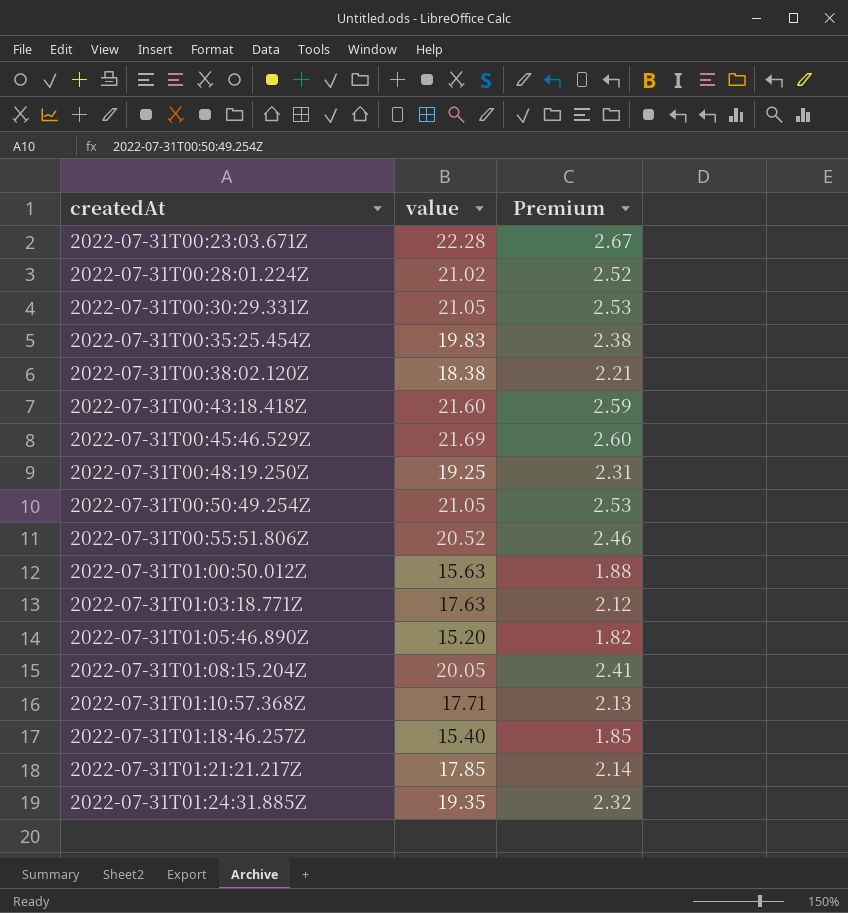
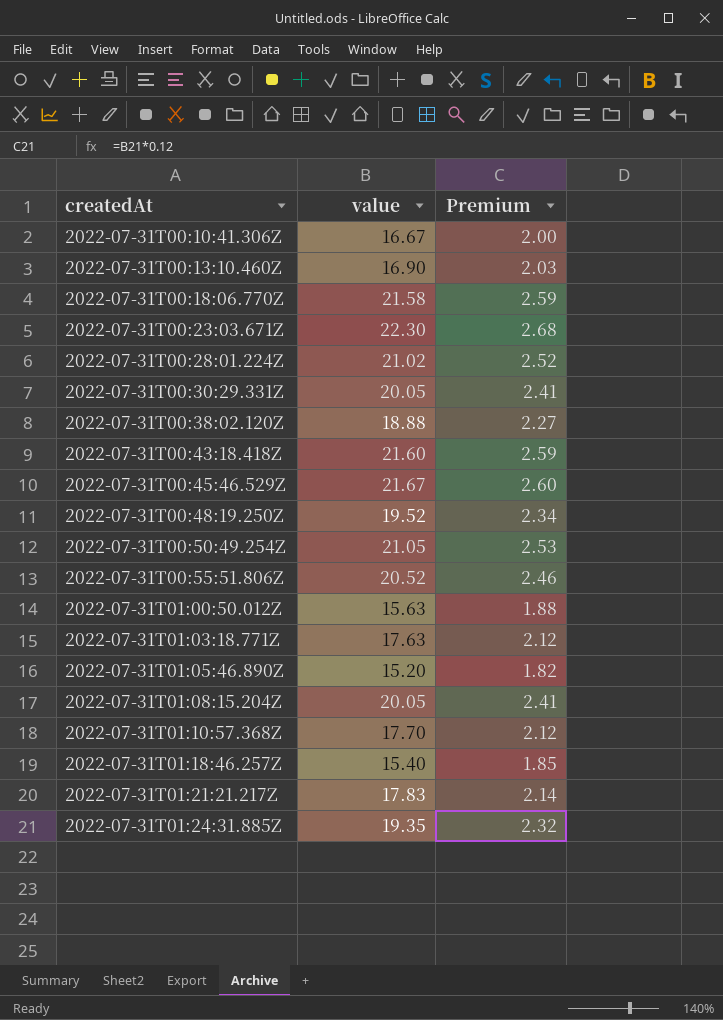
row 2022-07-31T00:35:25.454Z: 19.83 | 2.38 -> none
row 2022-07-31T00:10:41.306Z: none -> 16.67 | 2.00
row 2022-07-31T00:13:10.460Z: none -> 16.90 | 2.03
row 2022-07-31T00:18:06.770Z: none -> 21.58 | 2.59
2022-07-31T00:23:03.671Z | value: 22.28 -> 22.30
2022-07-31T00:23:03.671Z | Premium: 2.67 -> 2.68
2022-07-31T00:30:29.331Z | value: 21.05 -> 20.05
2022-07-31T00:30:29.331Z | Premium: 2.53 -> 2.41
2022-07-31T00:38:02.120Z | value: 18.38 -> 18.88
2022-07-31T00:38:02.120Z | Premium: 2.21 -> 2.27
2022-07-31T00:45:46.529Z | value: 21.69 -> 21.67
2022-07-31T00:48:19.250Z | value: 19.25 -> 19.52
2022-07-31T00:48:19.250Z | Premium: 2.31 -> 2.34
2022-07-31T01:10:57.368Z | value: 17.71 -> 17.70
2022-07-31T01:10:57.368Z | Premium: 2.13 -> 2.12
2022-07-31T01:21:21.217Z | value: 17.85 -> 17.83

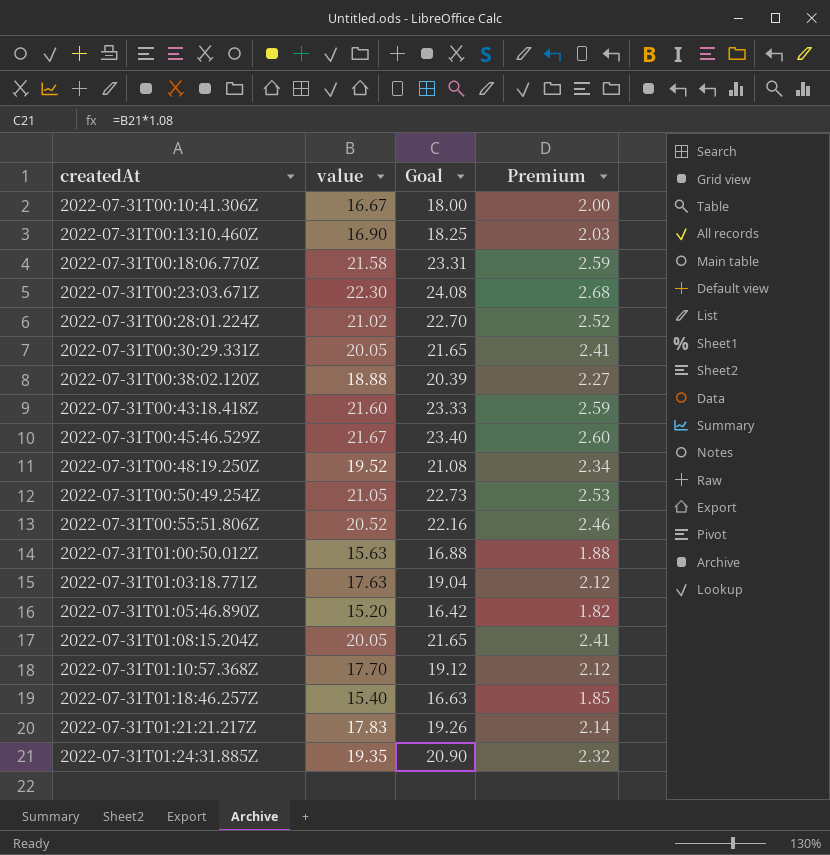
column Goal | formula: none -> [value] * 1.08

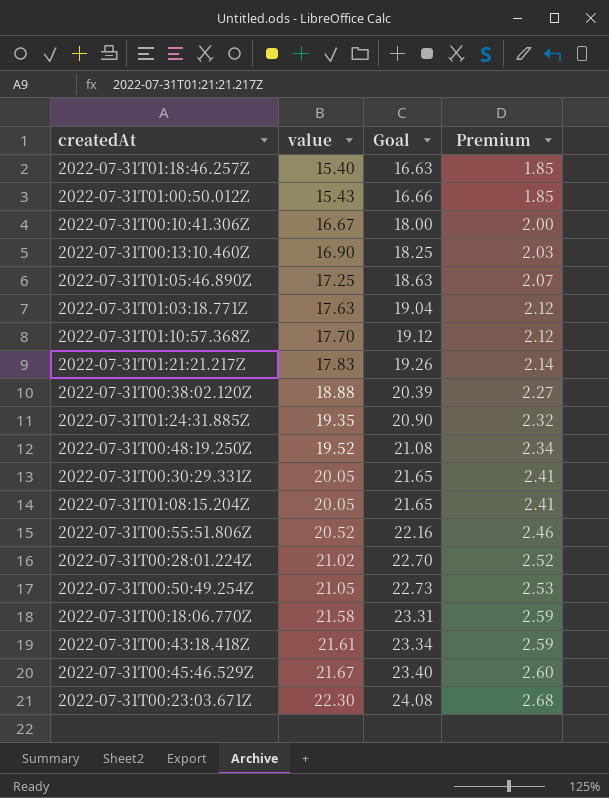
row order: createdAt ascending -> value ascending
2022-07-31T01:00:50.012Z | value: 15.63 -> 15.43
2022-07-31T01:00:50.012Z | Goal: 16.88 -> 16.66
2022-07-31T01:00:50.012Z | Premium: 1.88 -> 1.85
2022-07-31T01:05:46.890Z | value: 15.20 -> 17.25
2022-07-31T01:05:46.890Z | Goal: 16.42 -> 18.63
2022-07-31T01:05:46.890Z | Premium: 1.82 -> 2.07
2022-07-31T00:43:18.418Z | value: 21.60 -> 21.61
2022-07-31T00:43:18.418Z | Goal: 23.33 -> 23.34

